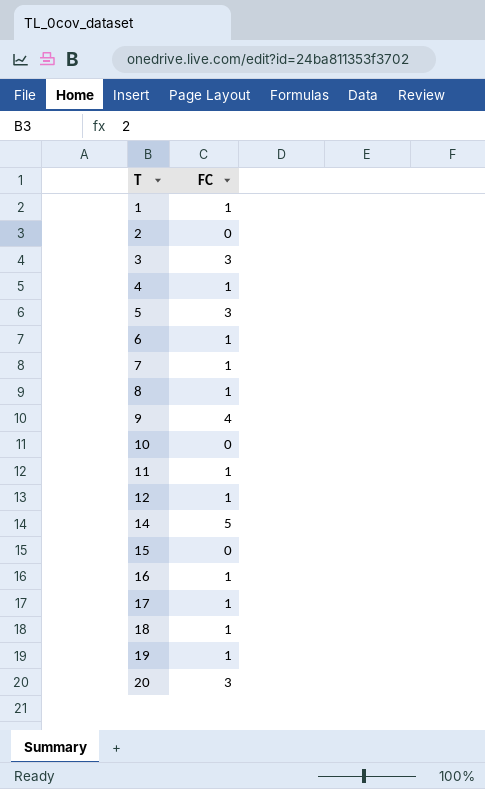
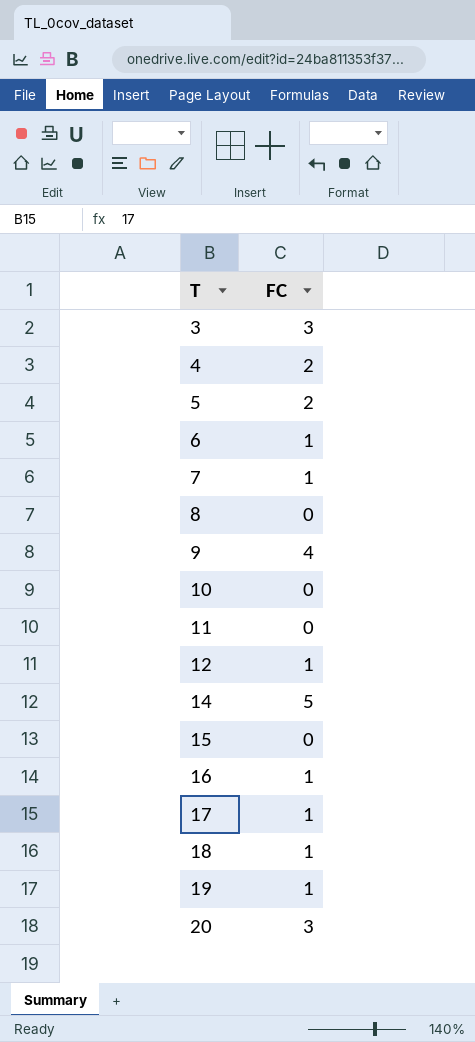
row 1: 1 -> none
row 2: 0 -> none
4 | FC: 1 -> 2
5 | FC: 3 -> 2
8 | FC: 1 -> 0
11 | FC: 1 -> 0

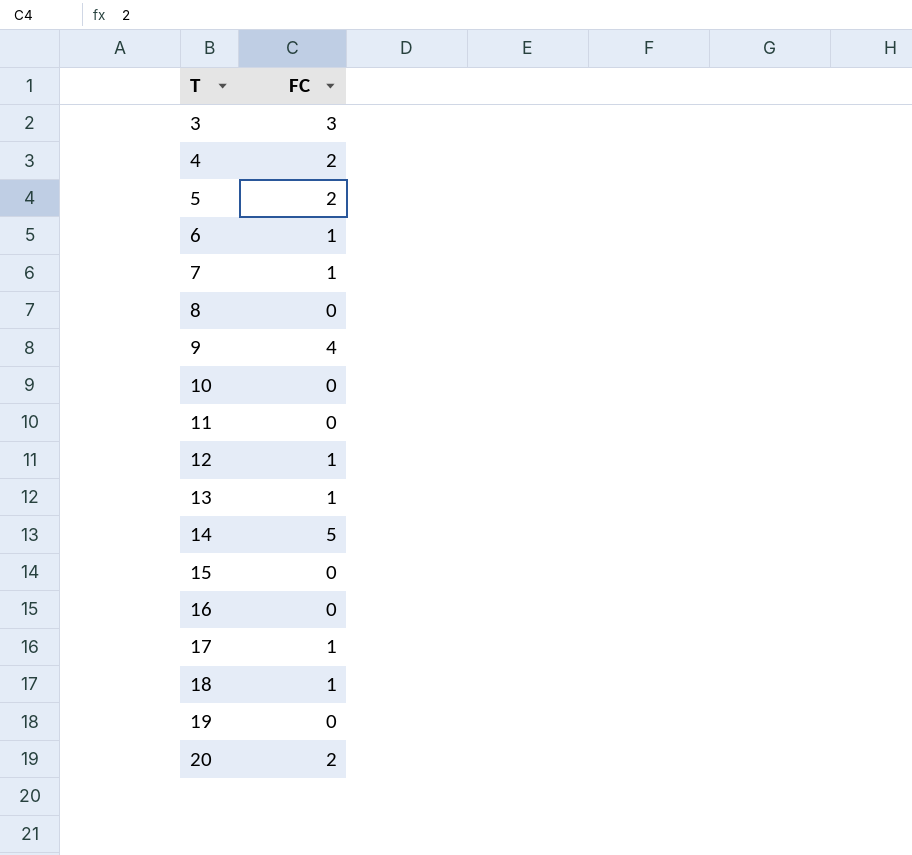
row 13: none -> 1
16 | FC: 1 -> 0
19 | FC: 1 -> 0
20 | FC: 3 -> 2

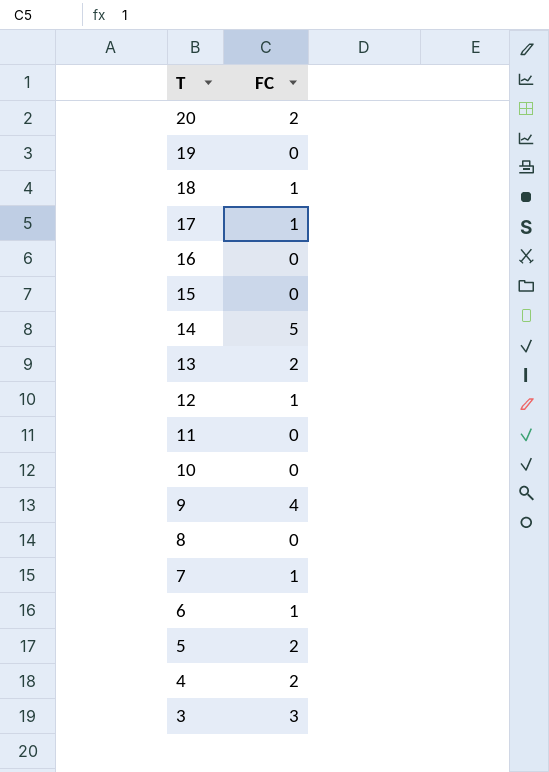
row order: T ascending -> T descending
13 | FC: 1 -> 2

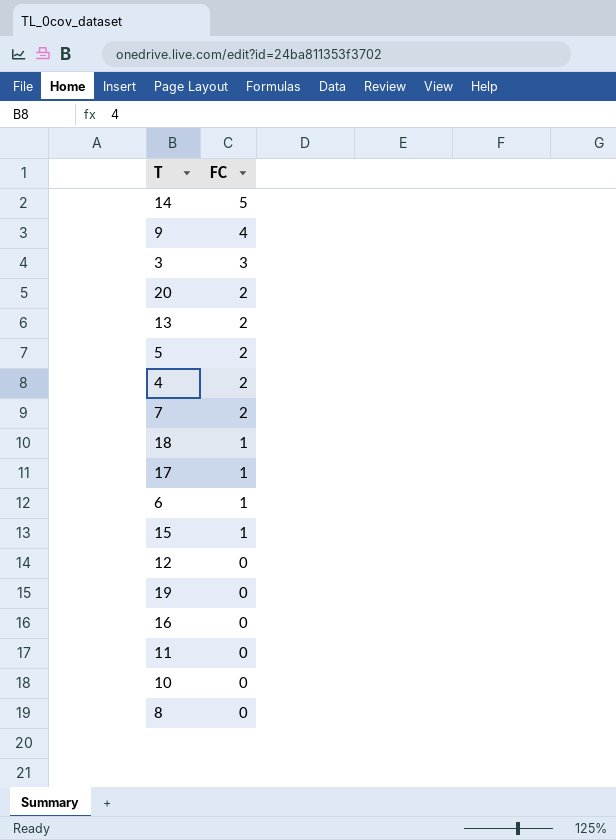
row order: T descending -> FC descending
7 | FC: 1 -> 2
15 | FC: 0 -> 1
12 | FC: 1 -> 0

